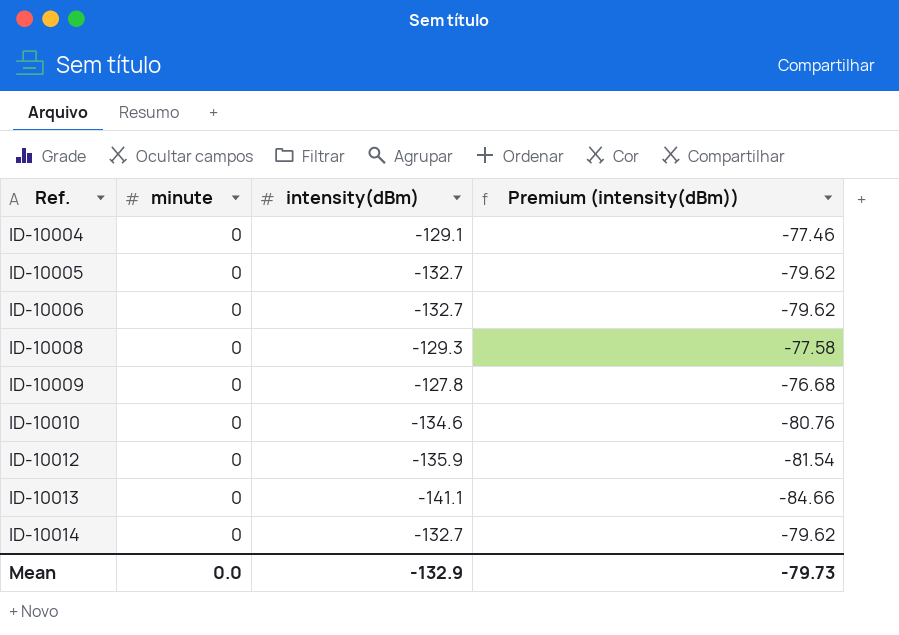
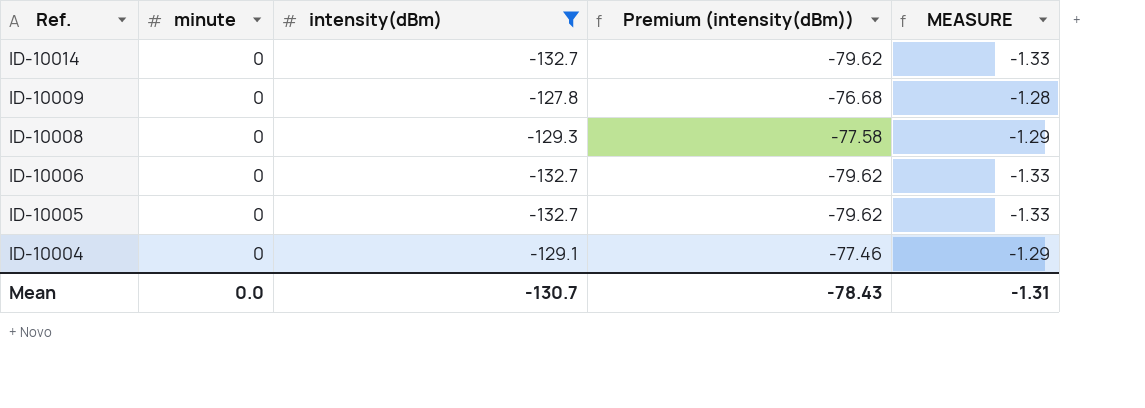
filter: none -> intensity(dBm) >= -132.7
row order: Ref. ascending -> Ref. descending
column MEASURE | formula: none -> [intensity(dBm)] * 0.01
Mean | intensity(dBm): -132.9 -> -130.7
Mean | Premium (intensity(dBm)): -79.73 -> -78.43

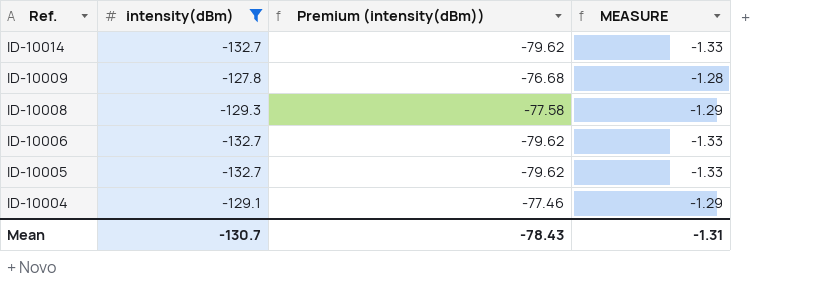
column minute | position: 2 -> none

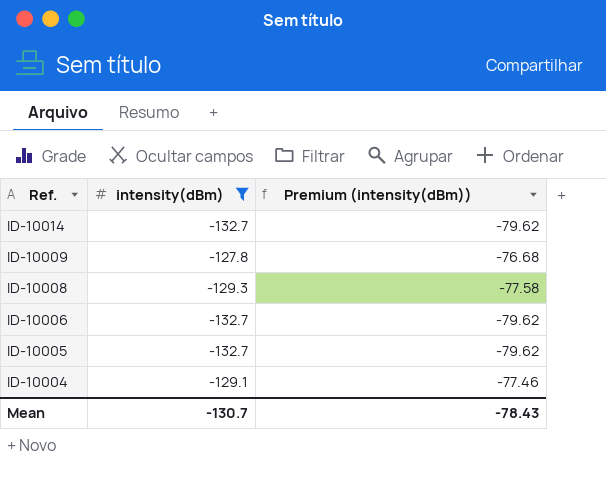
column MEASURE | formula: [intensity(dBm)] * 0.01 -> none

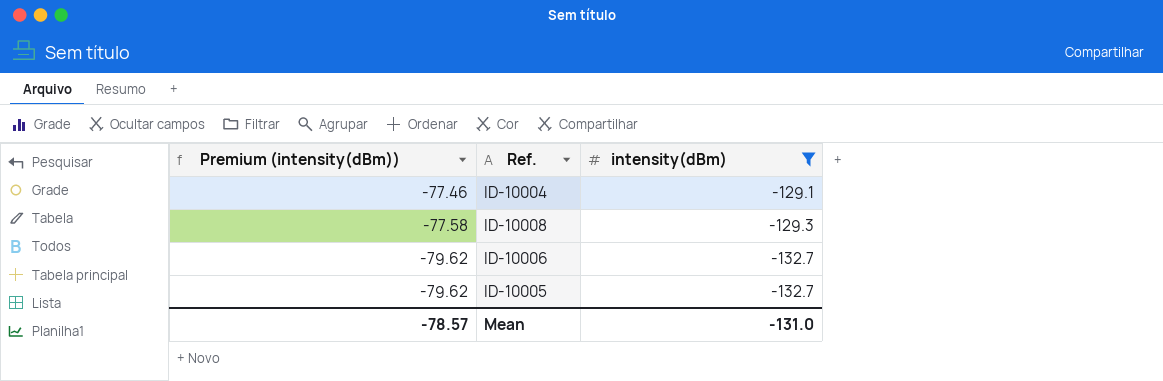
row order: Ref. descending -> Premium (intensity(dBm)) descending
column Premium (intensity(dBm)) | position: 3 -> 1
row ID-10014: -132.7 | -79.62 -> none
row ID-10009: -127.8 | -76.68 -> none
Mean | Premium (intensity(dBm)): -78.43 -> -78.57
Mean | intensity(dBm): -130.7 -> -131.0

